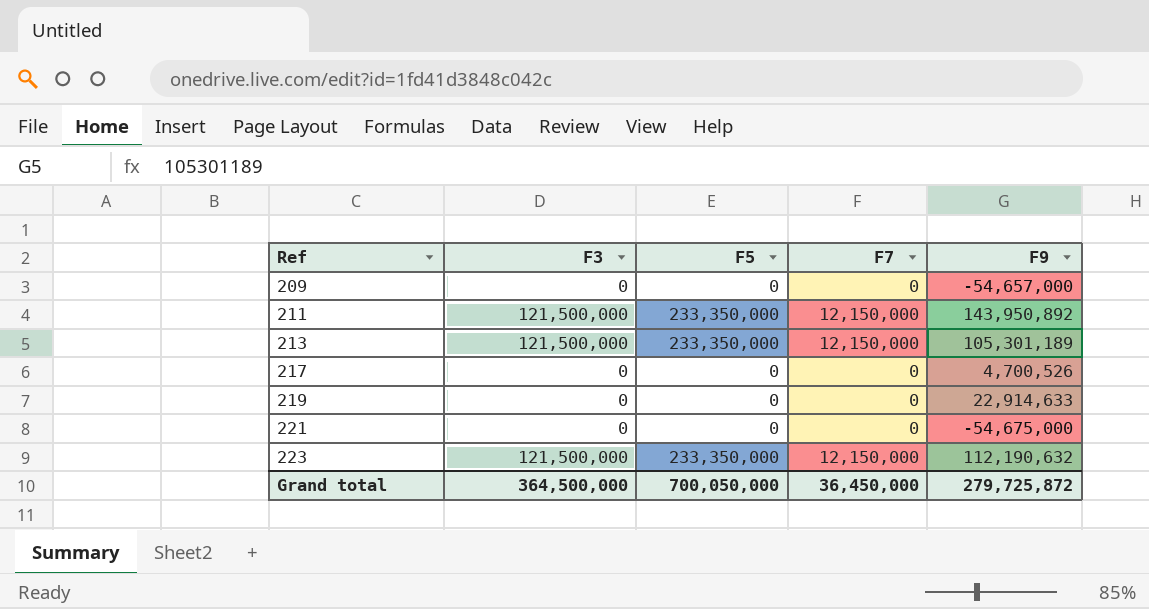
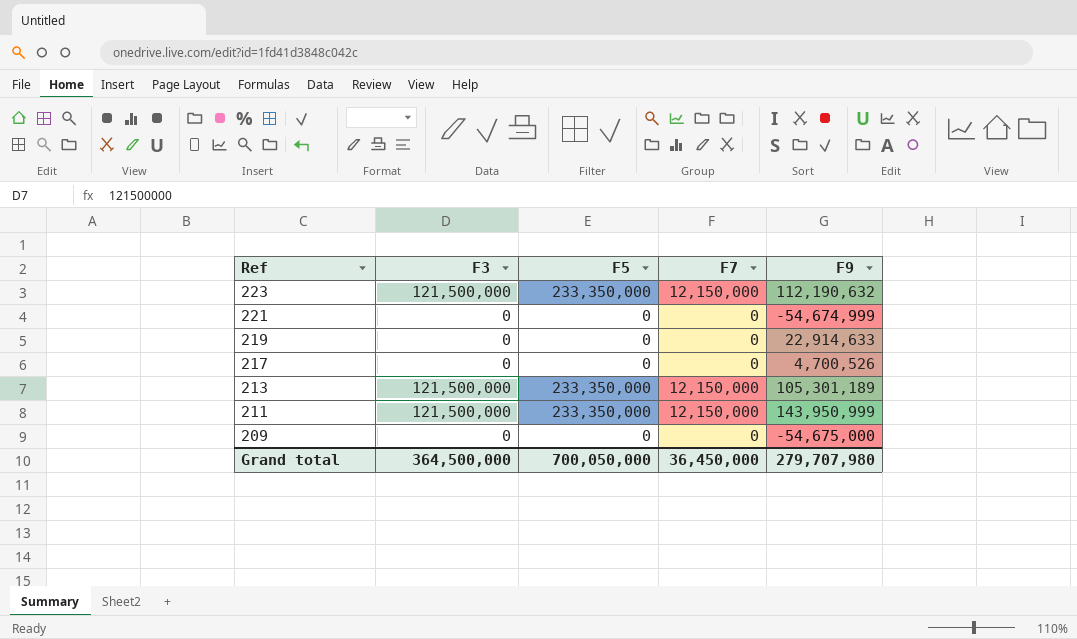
row order: Ref ascending -> Ref descending
221 | F9: -54,675,000 -> -54,674,999
211 | F9: 143,950,892 -> 143,950,999
209 | F9: -54,657,000 -> -54,675,000
Grand total | F9: 279,725,872 -> 279,707,980

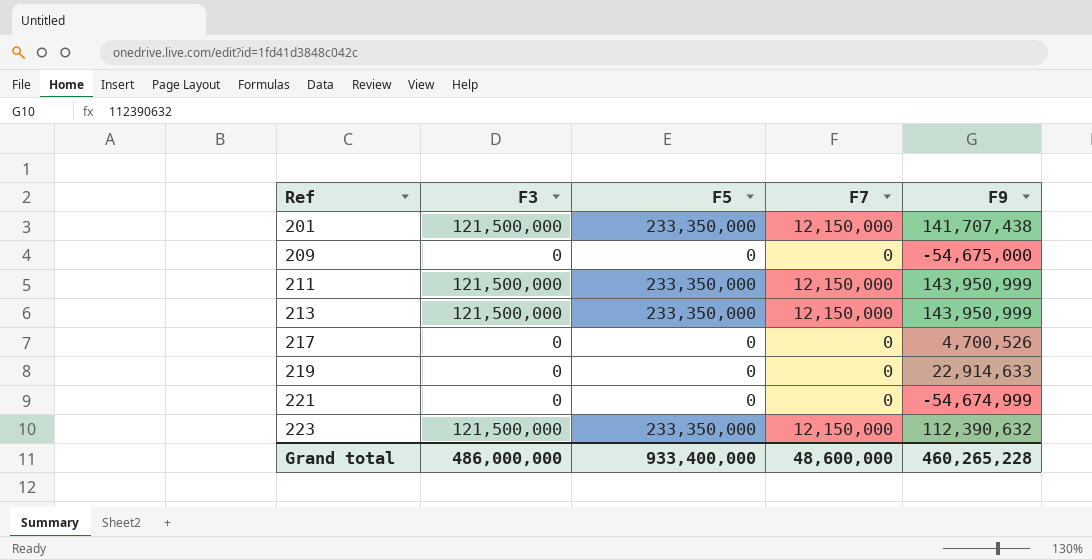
row order: Ref descending -> Ref ascending
row 201: none -> 121,500,000 | 233,350,000 | 12,150,000 | 141,707,438
213 | F9: 105,301,189 -> 143,950,999
223 | F9: 112,190,632 -> 112,390,632
Grand total | F3: 364,500,000 -> 486,000,000
Grand total | F5: 700,050,000 -> 933,400,000
Grand total | F7: 36,450,000 -> 48,600,000
Grand total | F9: 279,707,980 -> 460,265,228

